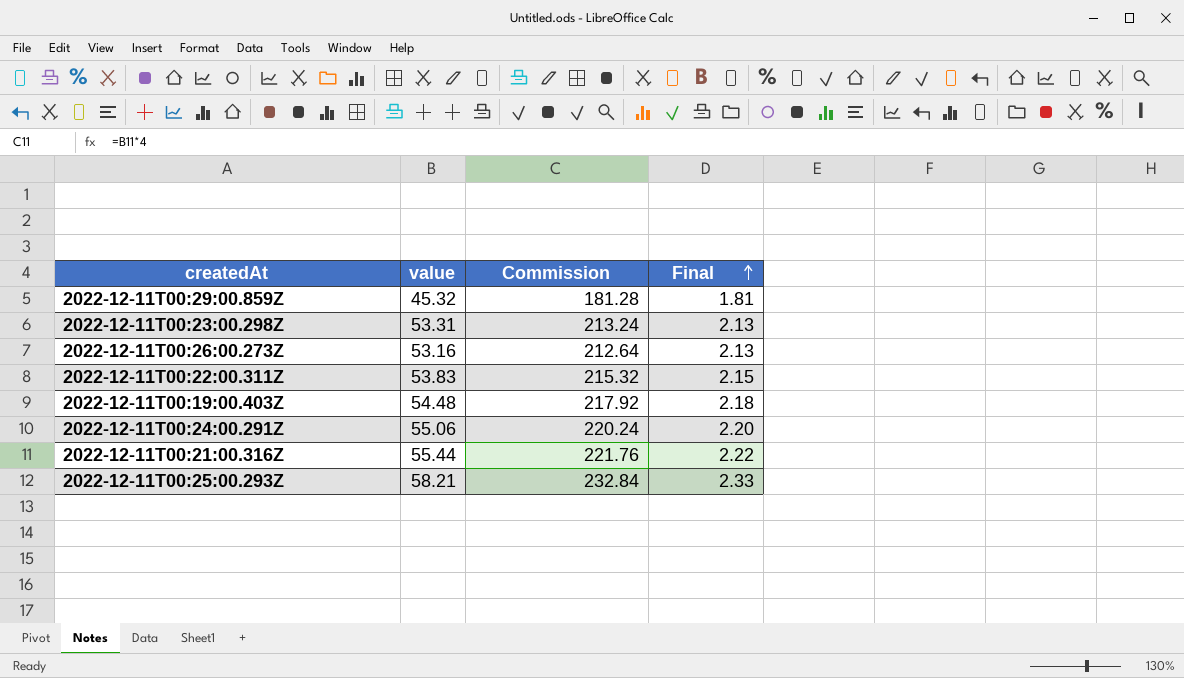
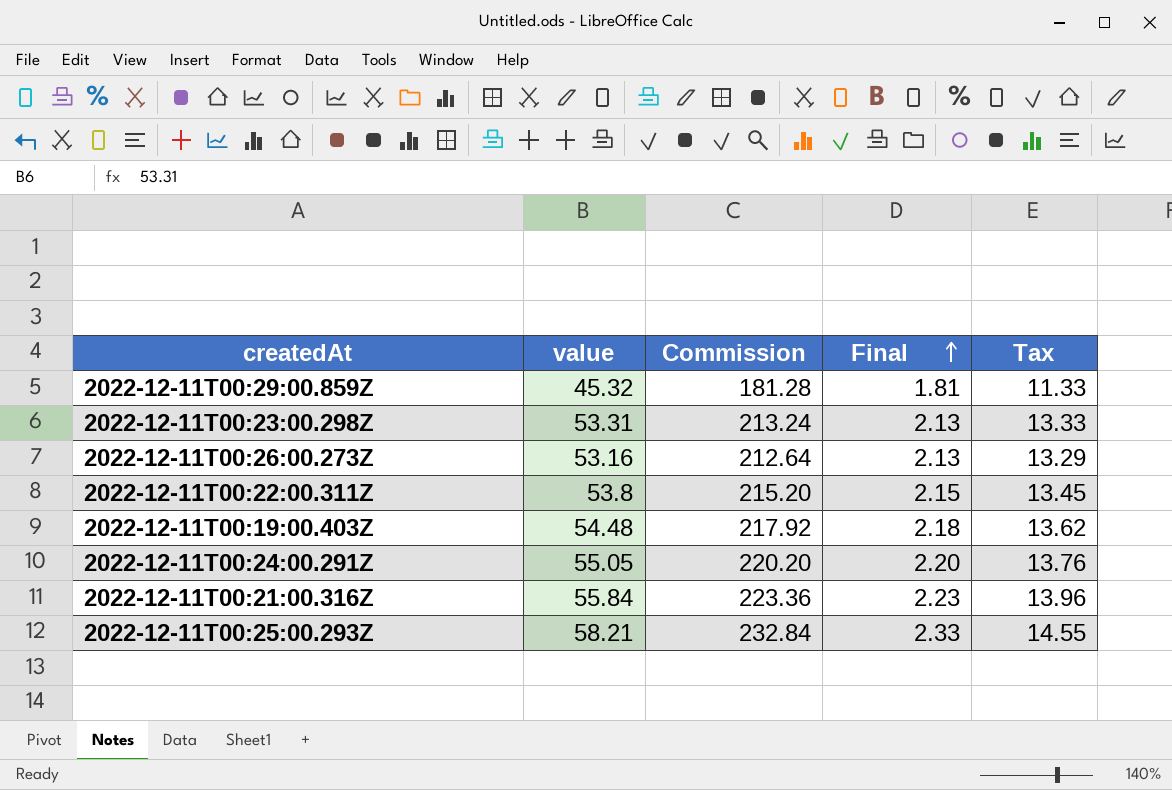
column Tax | formula: none -> [value] * 0.25
2022-12-11T00:22:00.311Z | value: 53.83 -> 53.8
2022-12-11T00:22:00.311Z | Commission: 215.32 -> 215.20
2022-12-11T00:24:00.291Z | value: 55.06 -> 55.05
2022-12-11T00:24:00.291Z | Commission: 220.24 -> 220.20
2022-12-11T00:21:00.316Z | value: 55.44 -> 55.84
2022-12-11T00:21:00.316Z | Commission: 221.76 -> 223.36
2022-12-11T00:21:00.316Z | Final: 2.22 -> 2.23

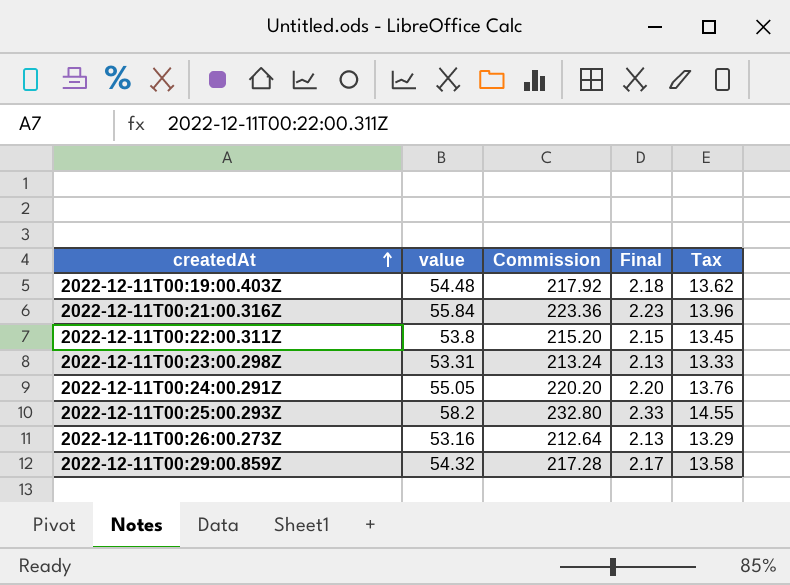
row order: Final ascending -> createdAt ascending
2022-12-11T00:25:00.293Z | value: 58.21 -> 58.2
2022-12-11T00:25:00.293Z | Commission: 232.84 -> 232.80
2022-12-11T00:29:00.859Z | value: 45.32 -> 54.32
2022-12-11T00:29:00.859Z | Commission: 181.28 -> 217.28
2022-12-11T00:29:00.859Z | Final: 1.81 -> 2.17
2022-12-11T00:29:00.859Z | Tax: 11.33 -> 13.58

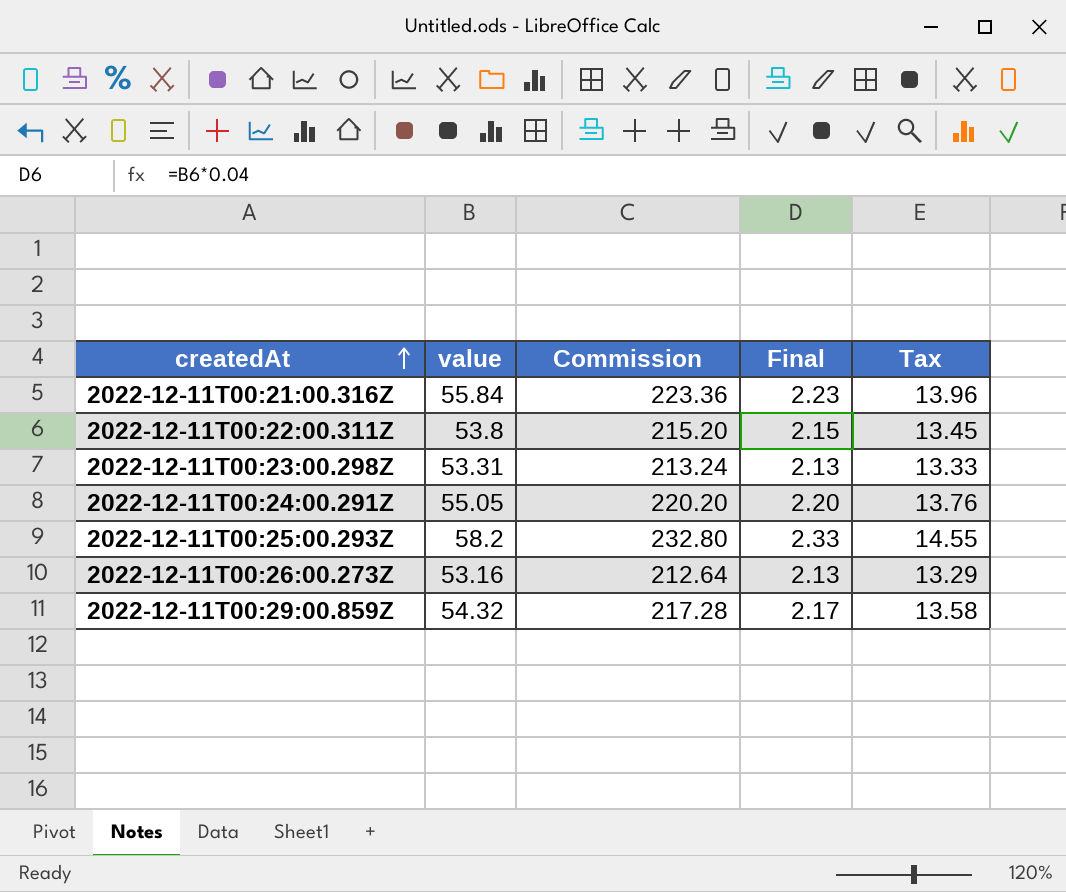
row 2022-12-11T00:19:00.403Z: 54.48 | 217.92 | 2.18 | 13.62 -> none

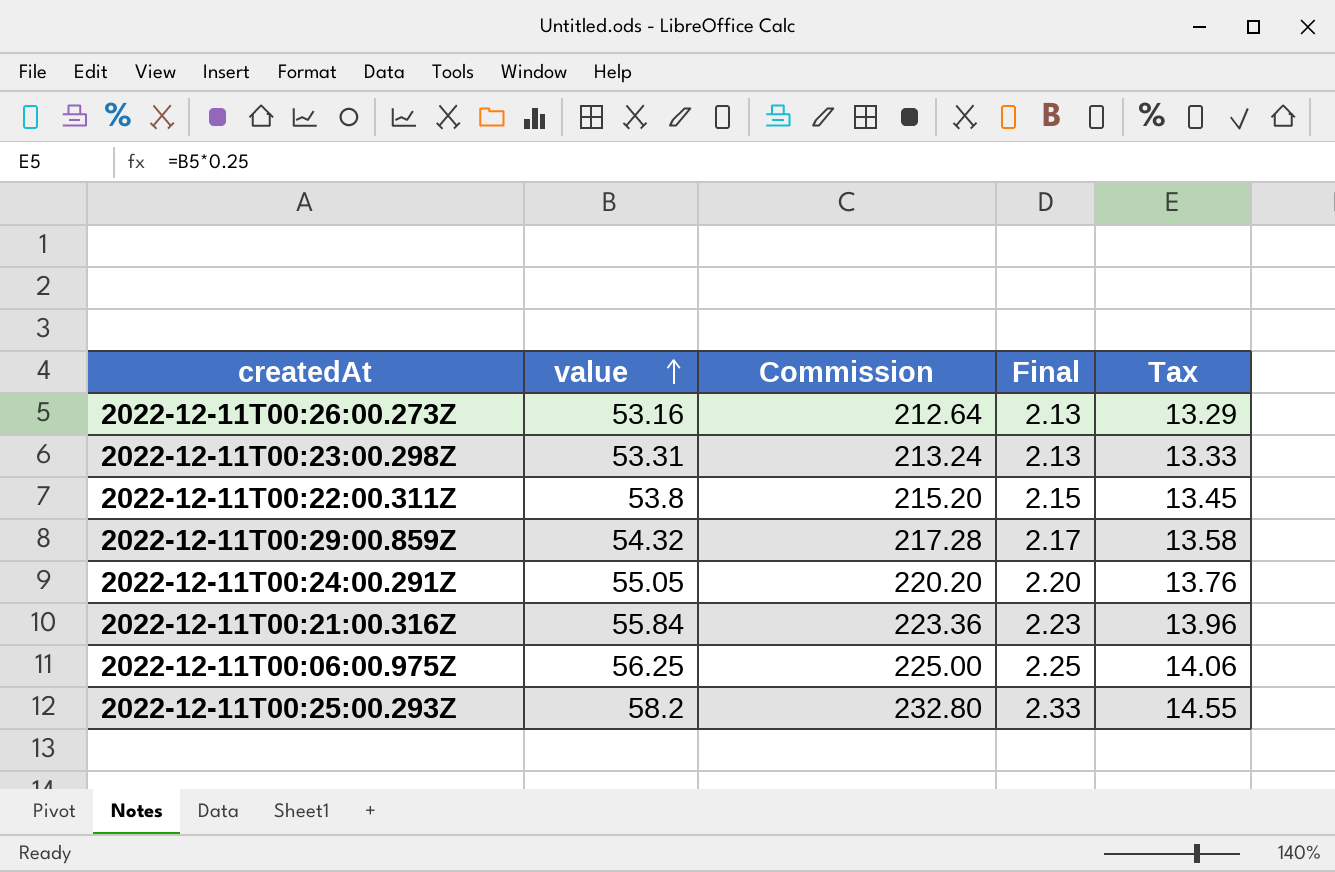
row order: createdAt ascending -> value ascending
row 2022-12-11T00:06:00.975Z: none -> 56.25 | 225.00 | 2.25 | 14.06

